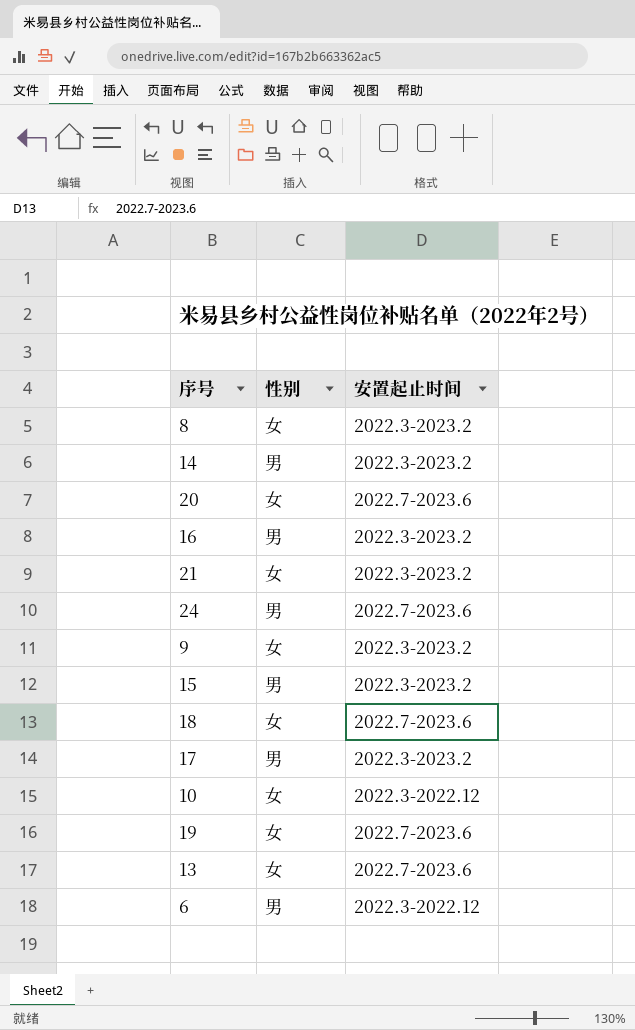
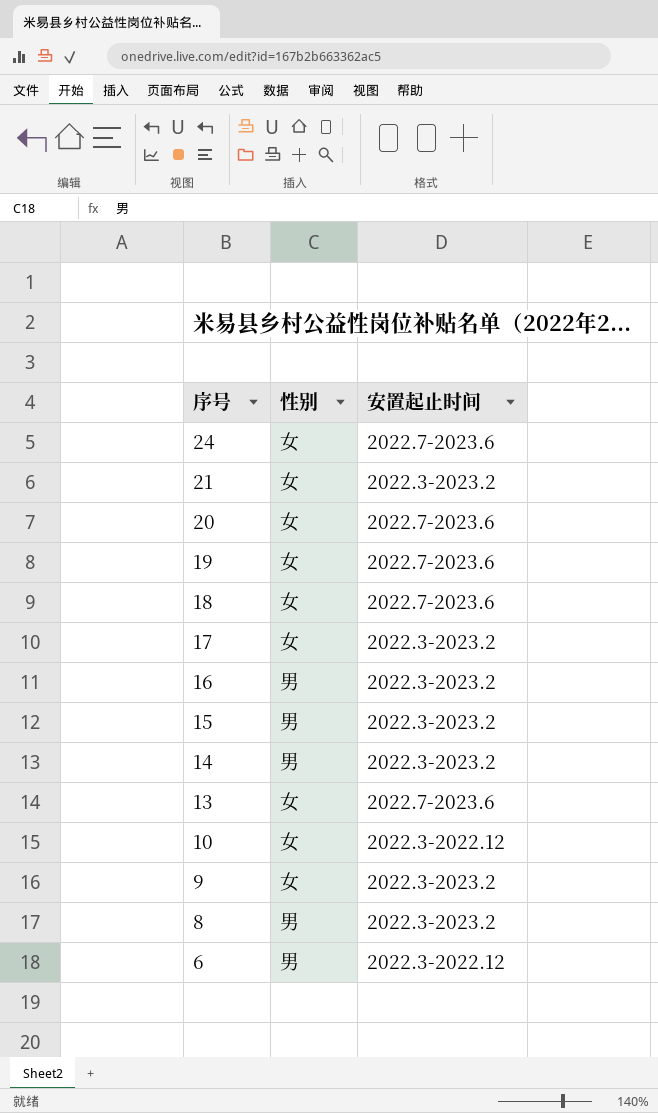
row order: none -> 序号 descending
24 | 性别: 男 -> 女
17 | 性别: 男 -> 女
8 | 性别: 女 -> 男

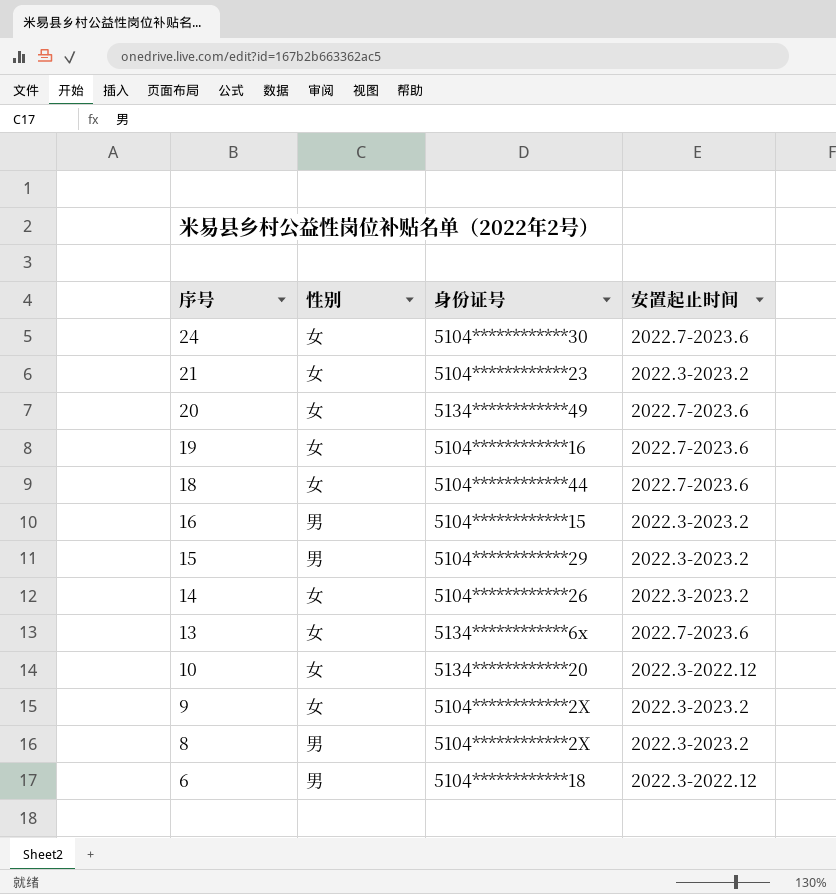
column 身份证号 | position: none -> 3
row 17: 女 | 2022.3-2023.2 -> none
14 | 性别: 男 -> 女

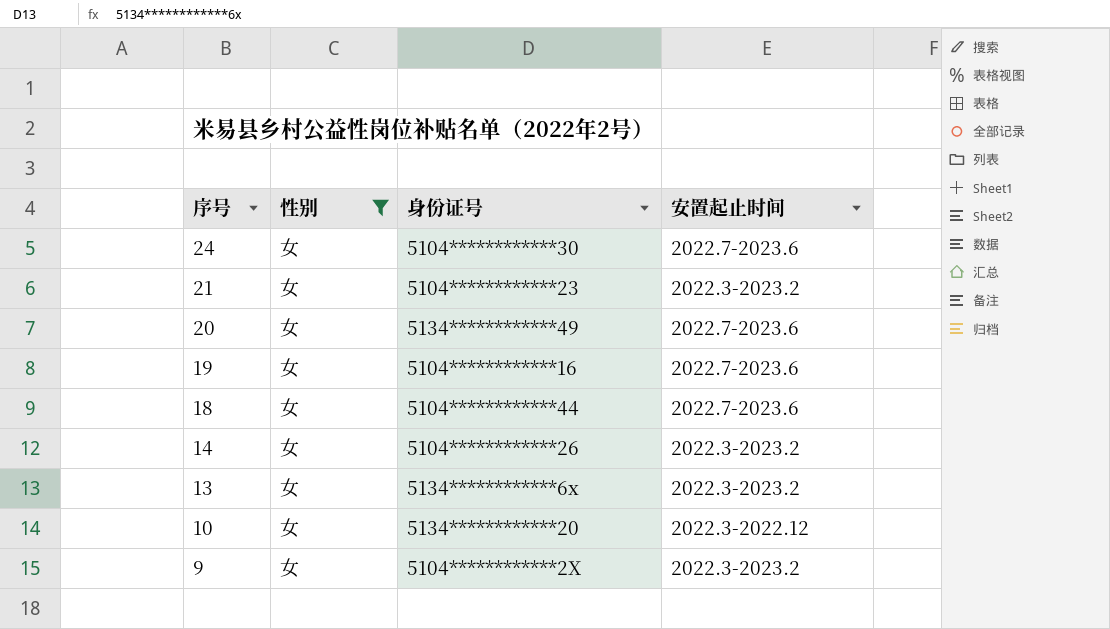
filter: none -> 性别 = 女
13 | 安置起止时间: 2022.7-2023.6 -> 2022.3-2023.2

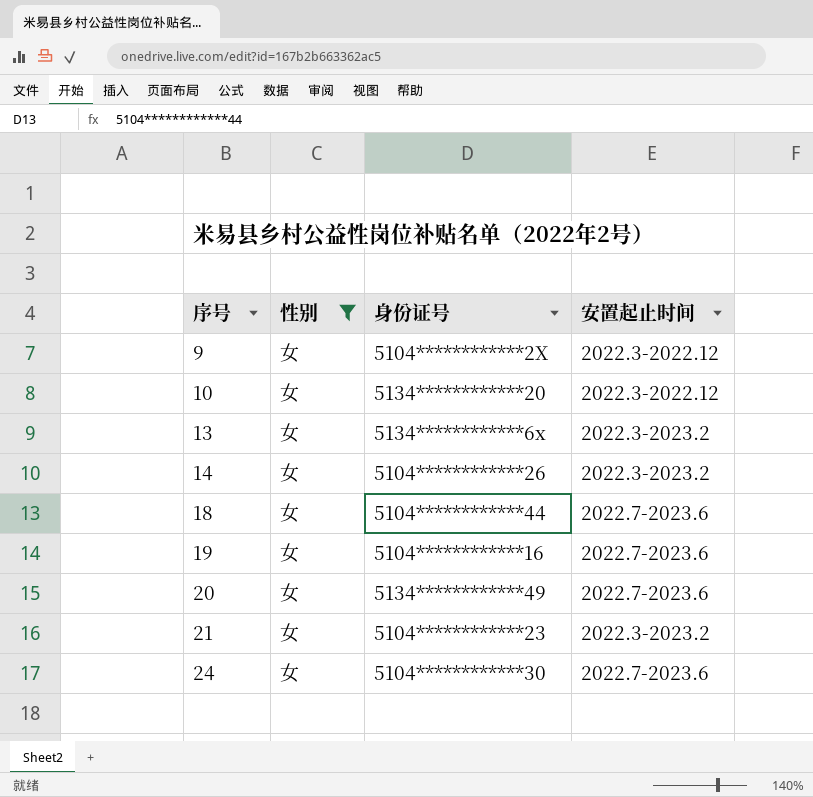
row order: 序号 descending -> 序号 ascending
9 | 安置起止时间: 2022.3-2023.2 -> 2022.3-2022.12

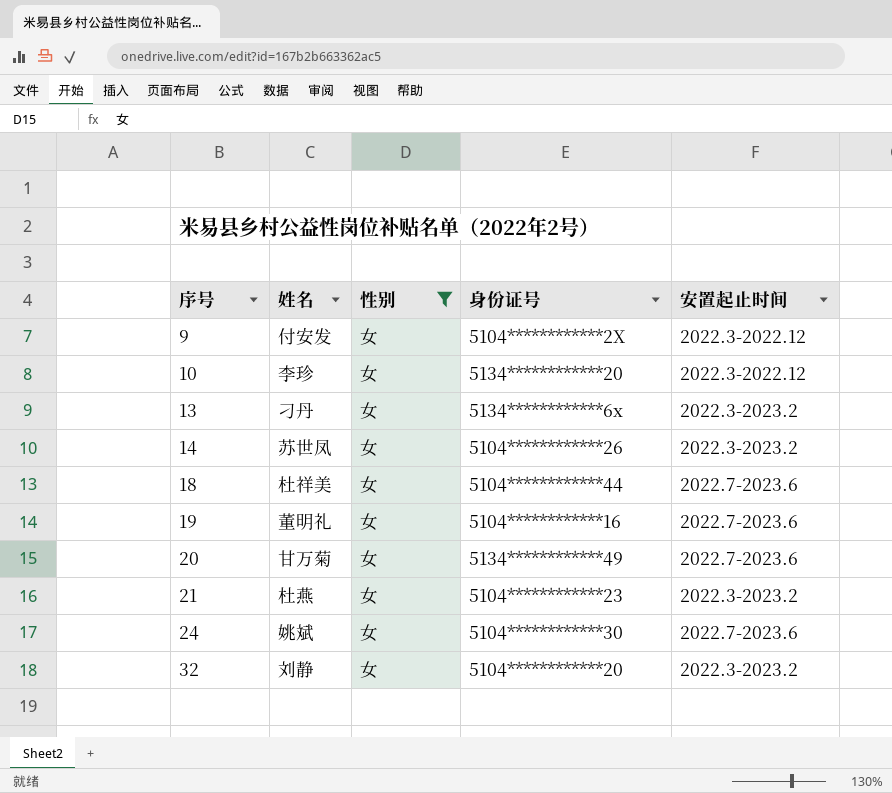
column 姓名 | position: none -> 2
row 32: none -> 刘静 | 女 | 5104************20 | 2022.3-2023.2

